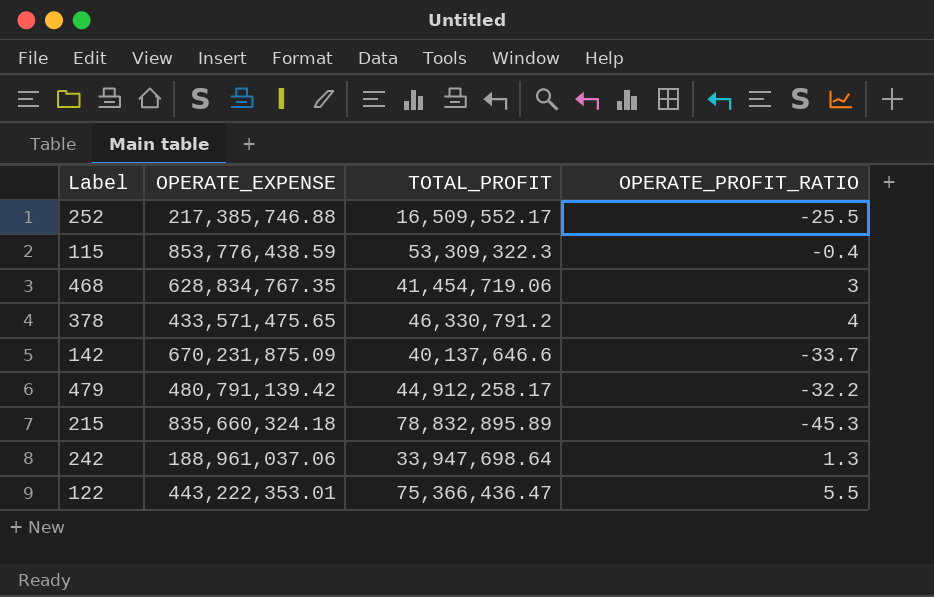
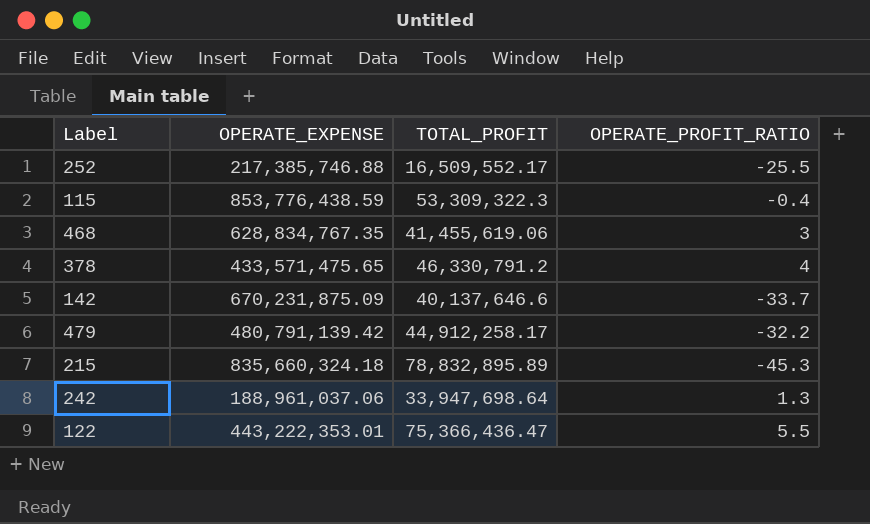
468 | TOTAL_PROFIT: 41,454,719.06 -> 41,455,619.06

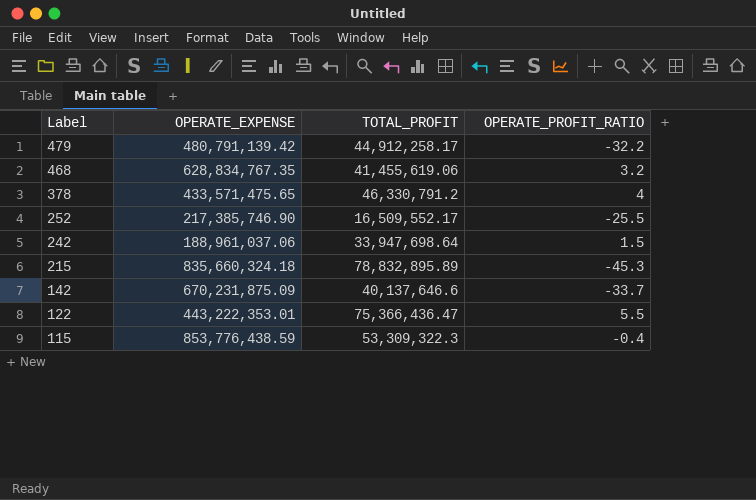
row order: none -> Label descending
468 | OPERATE_PROFIT_RATIO: 3 -> 3.2
252 | OPERATE_EXPENSE: 217,385,746.88 -> 217,385,746.90
242 | OPERATE_PROFIT_RATIO: 1.3 -> 1.5

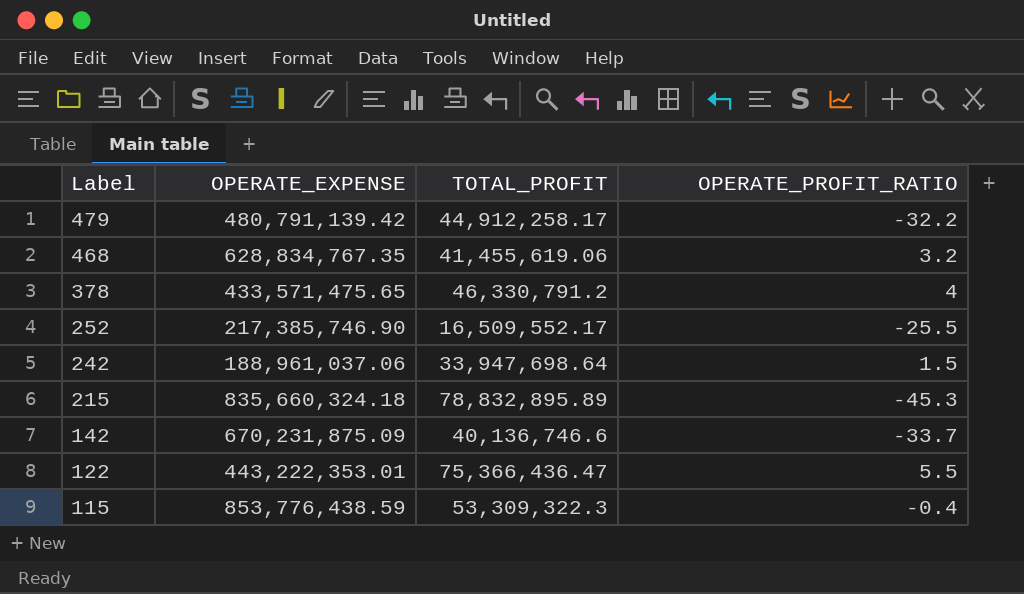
142 | TOTAL_PROFIT: 40,137,646.6 -> 40,136,746.6

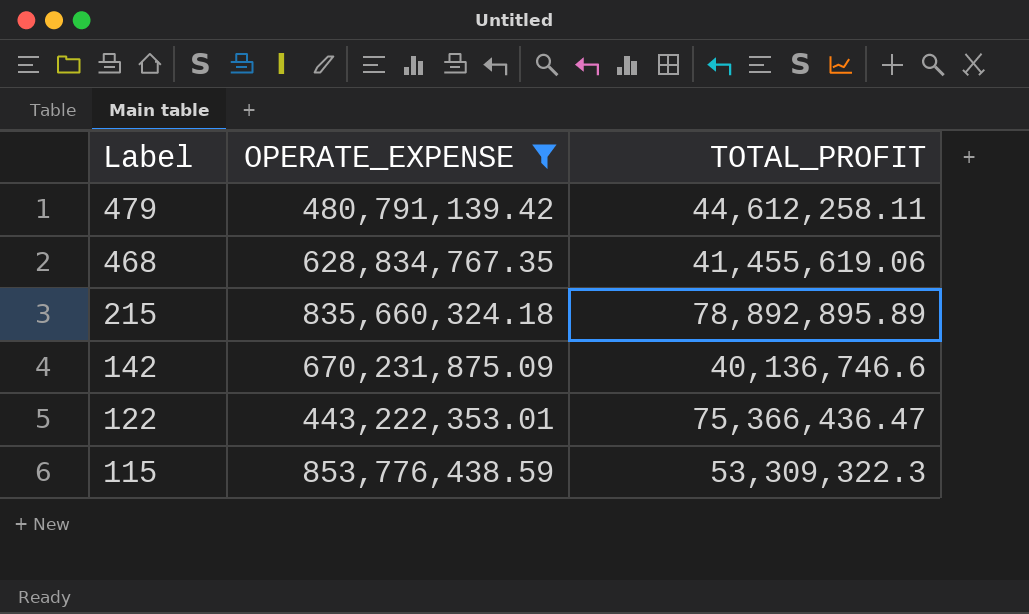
filter: none -> OPERATE_EXPENSE >= 443,222,353.01
column OPERATE_PROFIT_RATIO | position: 4 -> none
479 | TOTAL_PROFIT: 44,912,258.17 -> 44,612,258.11
215 | TOTAL_PROFIT: 78,832,895.89 -> 78,892,895.89

